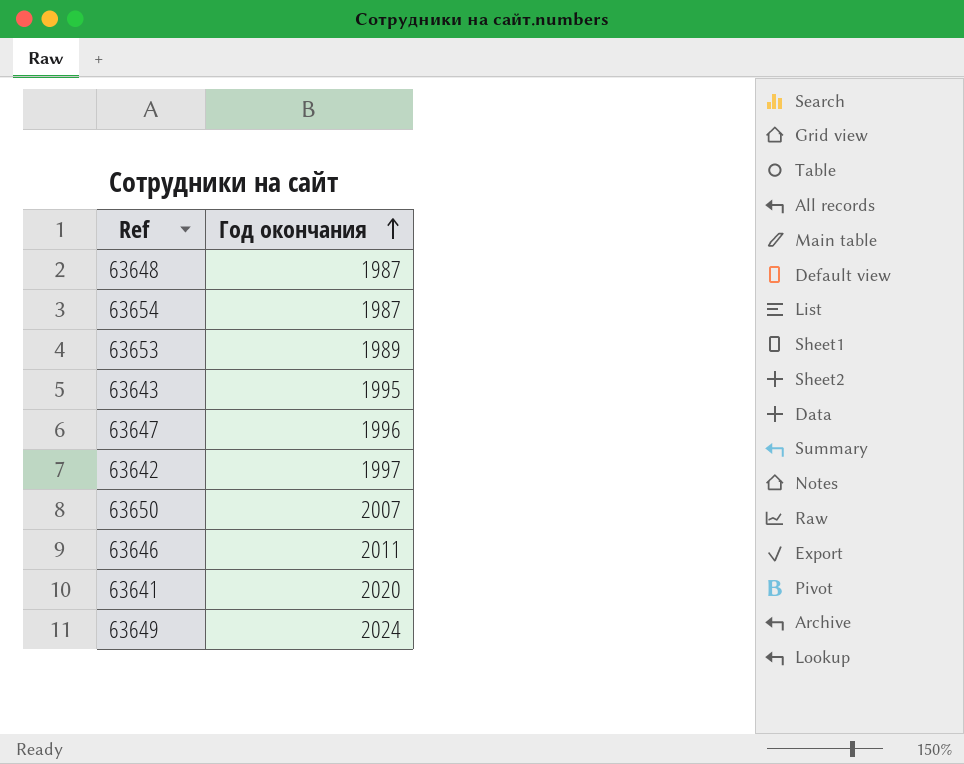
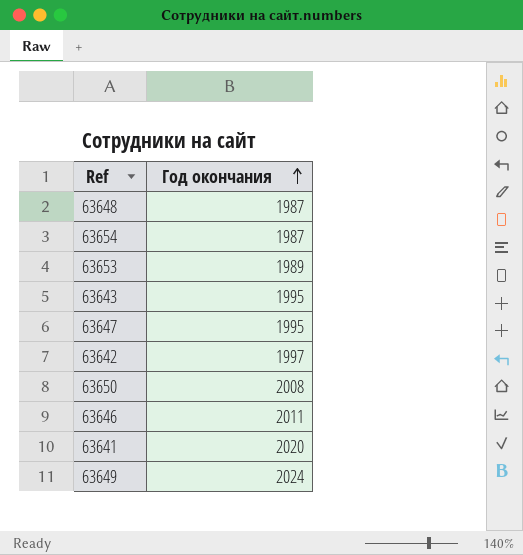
63647 | Год окончания: 1996 -> 1995
63650 | Год окончания: 2007 -> 2008

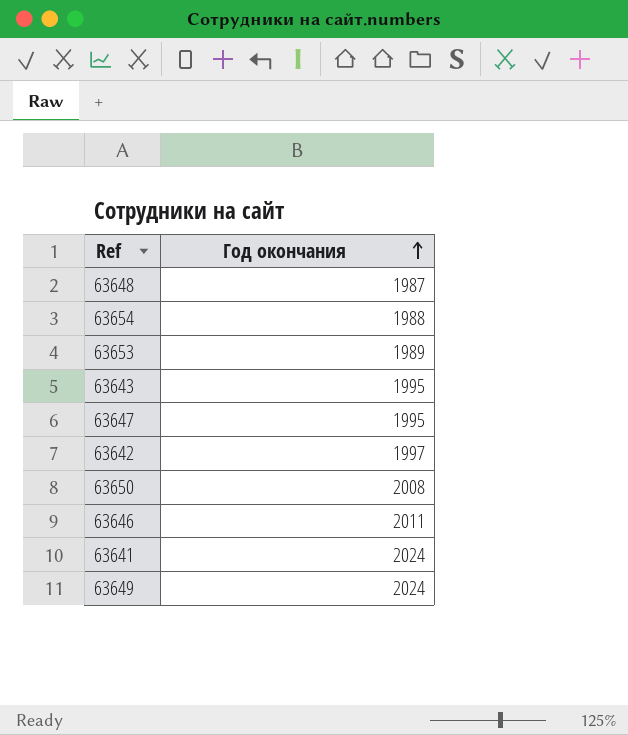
63654 | Год окончания: 1987 -> 1988
63641 | Год окончания: 2020 -> 2024

